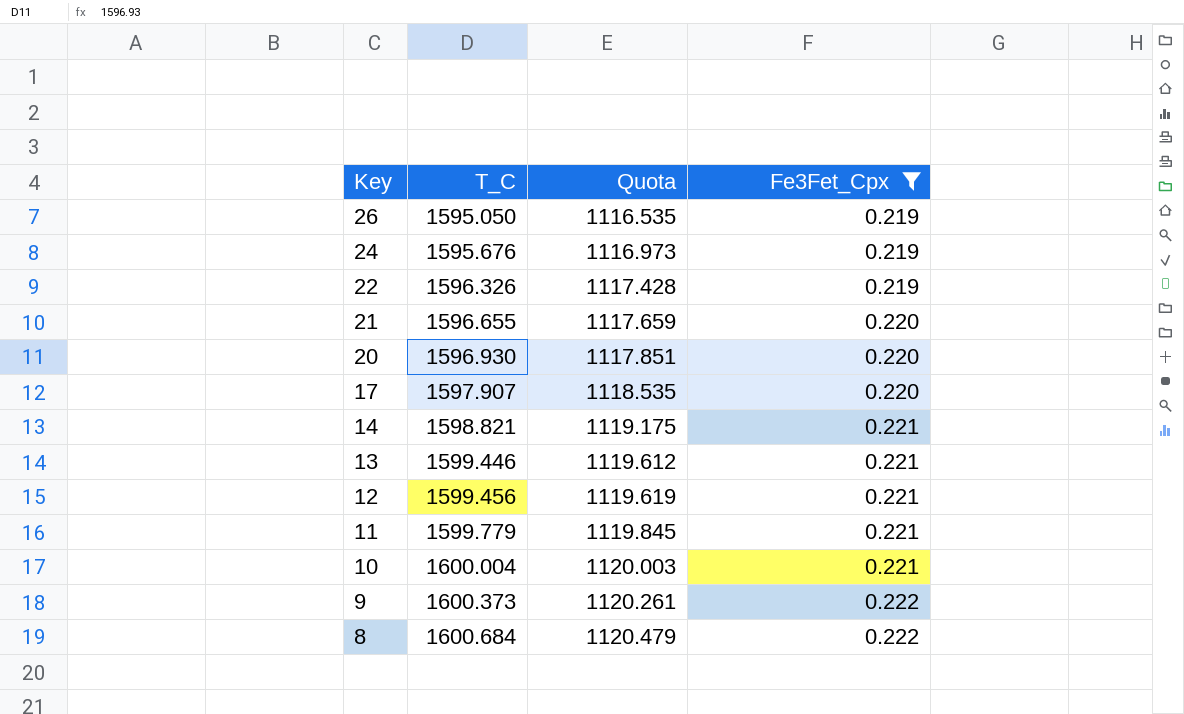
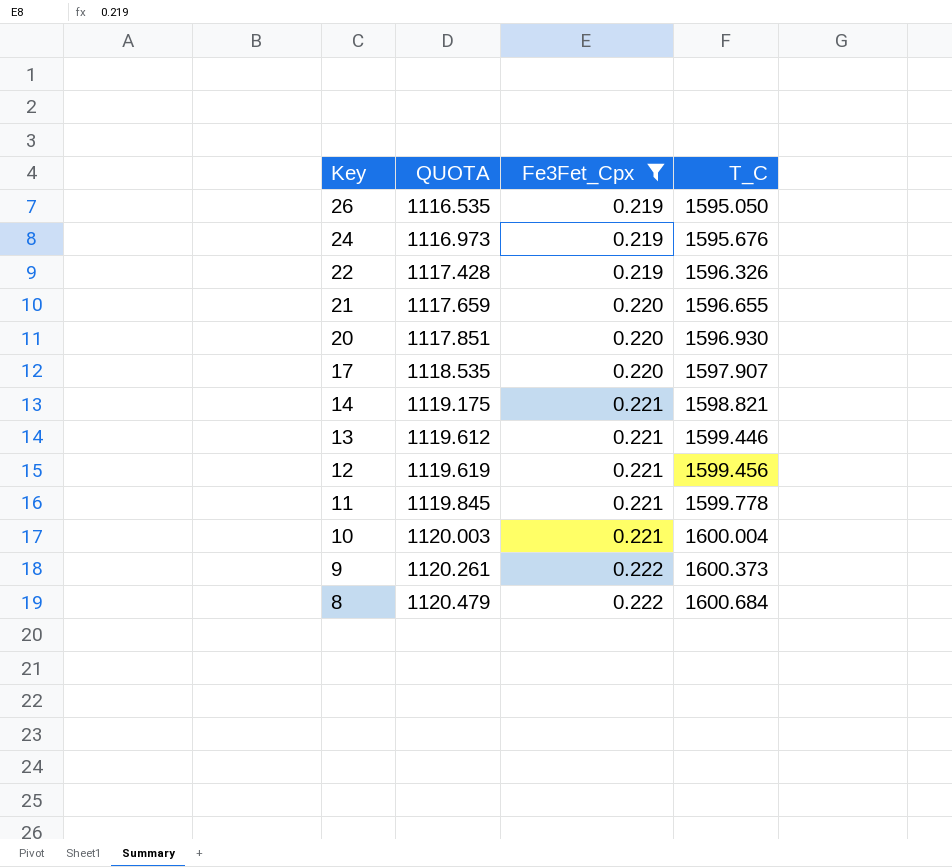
column name: Quota -> QUOTA
column T_C | position: 2 -> 4
11 | T_C: 1599.779 -> 1599.778

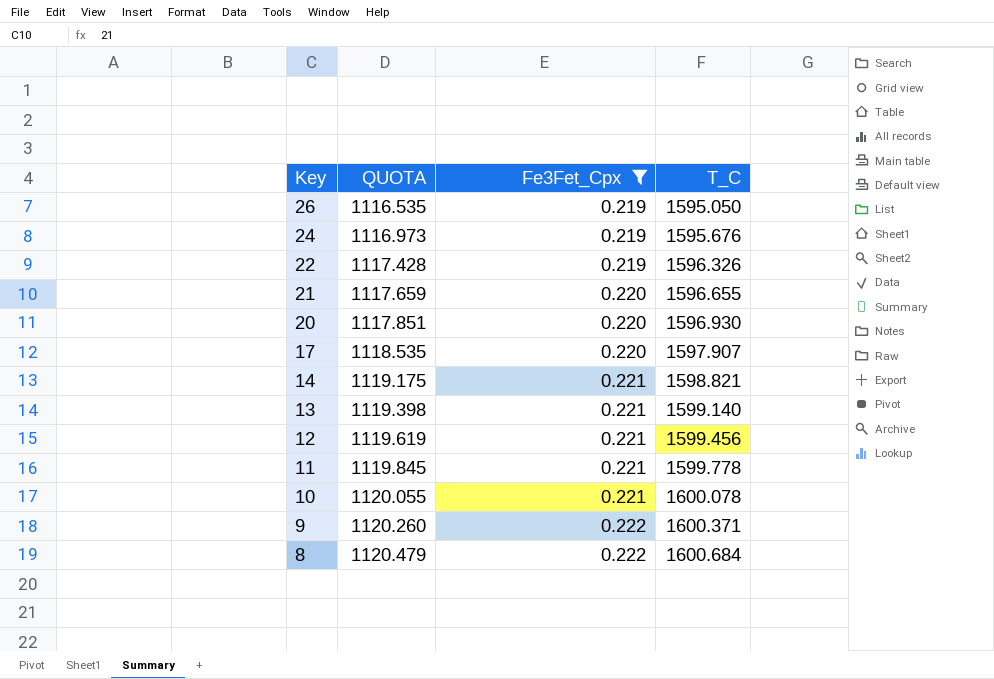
13 | QUOTA: 1119.612 -> 1119.398
13 | T_C: 1599.446 -> 1599.140
10 | QUOTA: 1120.003 -> 1120.055
10 | T_C: 1600.004 -> 1600.078
9 | QUOTA: 1120.261 -> 1120.260
9 | T_C: 1600.373 -> 1600.371

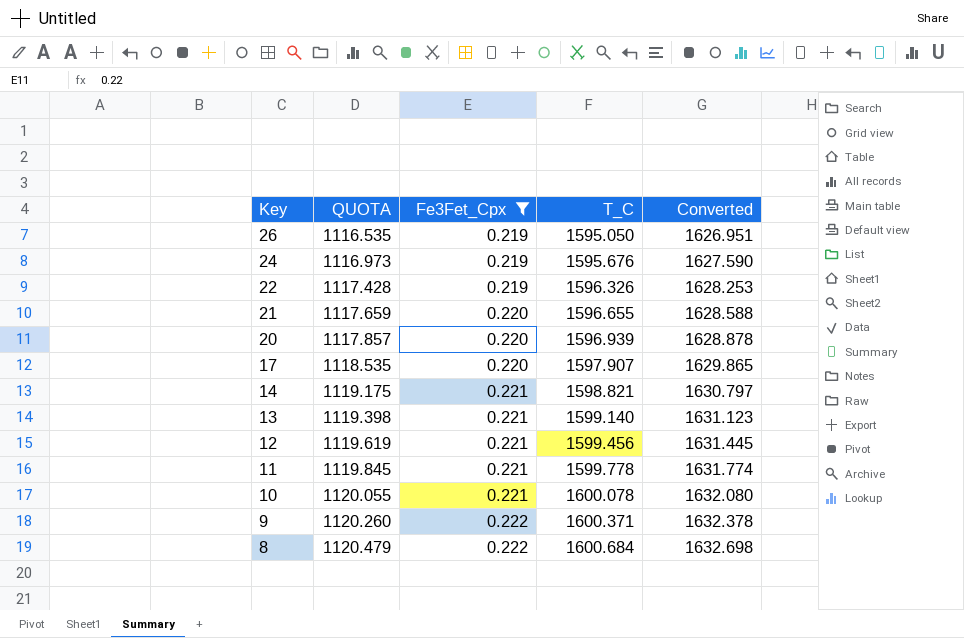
column Converted | formula: none -> [T_C] * 1.02
20 | QUOTA: 1117.851 -> 1117.857
20 | T_C: 1596.930 -> 1596.939

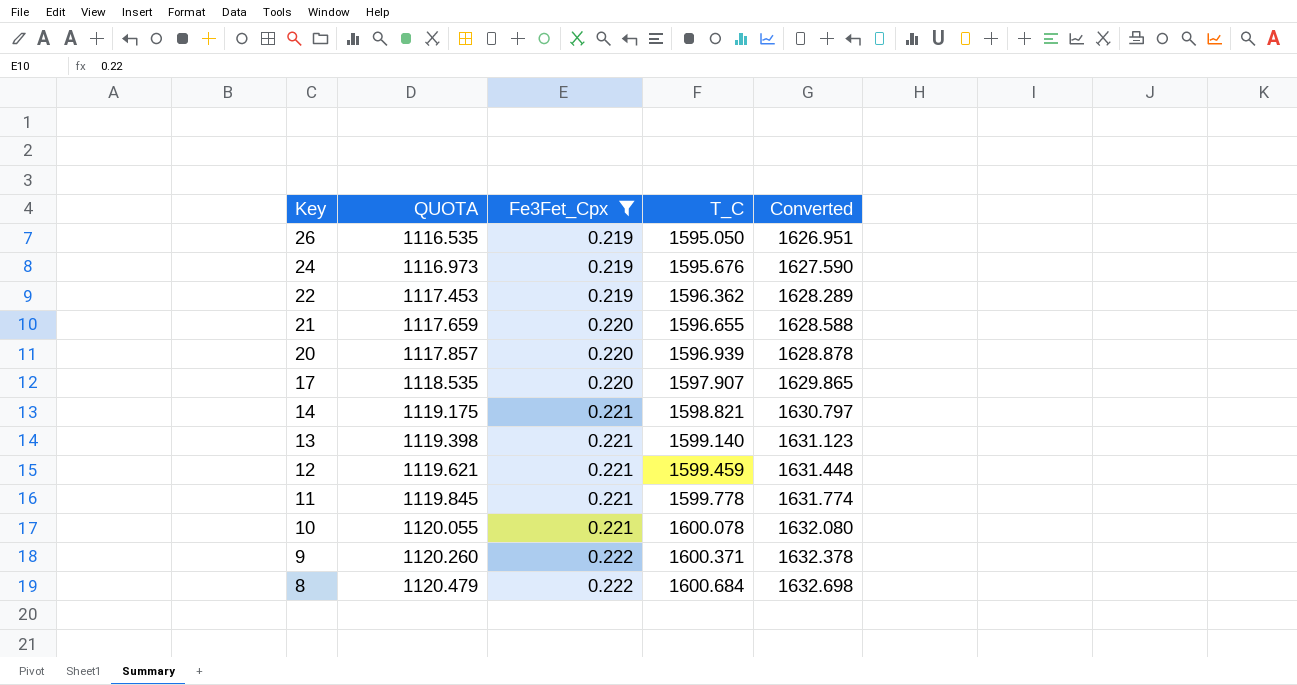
22 | QUOTA: 1117.428 -> 1117.453
22 | T_C: 1596.326 -> 1596.362
22 | Converted: 1628.253 -> 1628.289
12 | QUOTA: 1119.619 -> 1119.621
12 | T_C: 1599.456 -> 1599.459
12 | Converted: 1631.445 -> 1631.448

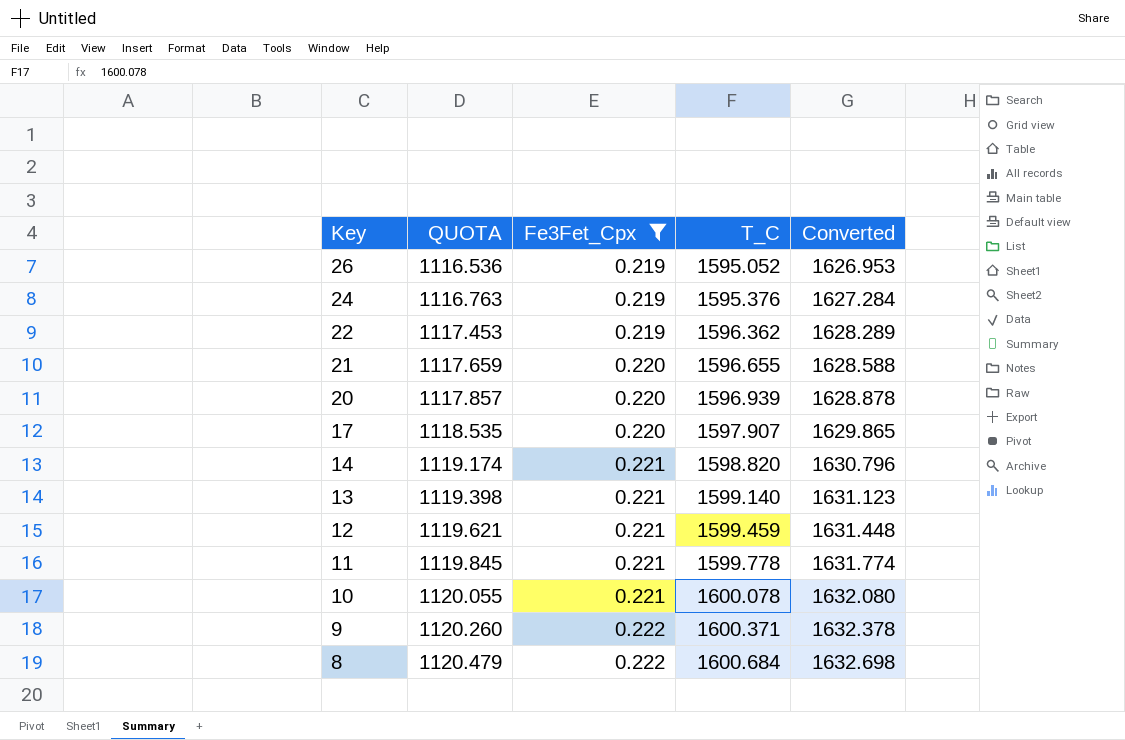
26 | QUOTA: 1116.535 -> 1116.536
26 | T_C: 1595.050 -> 1595.052
26 | Converted: 1626.951 -> 1626.953
24 | QUOTA: 1116.973 -> 1116.763
24 | T_C: 1595.676 -> 1595.376
24 | Converted: 1627.590 -> 1627.284
14 | QUOTA: 1119.175 -> 1119.174
14 | T_C: 1598.821 -> 1598.820
14 | Converted: 1630.797 -> 1630.796

